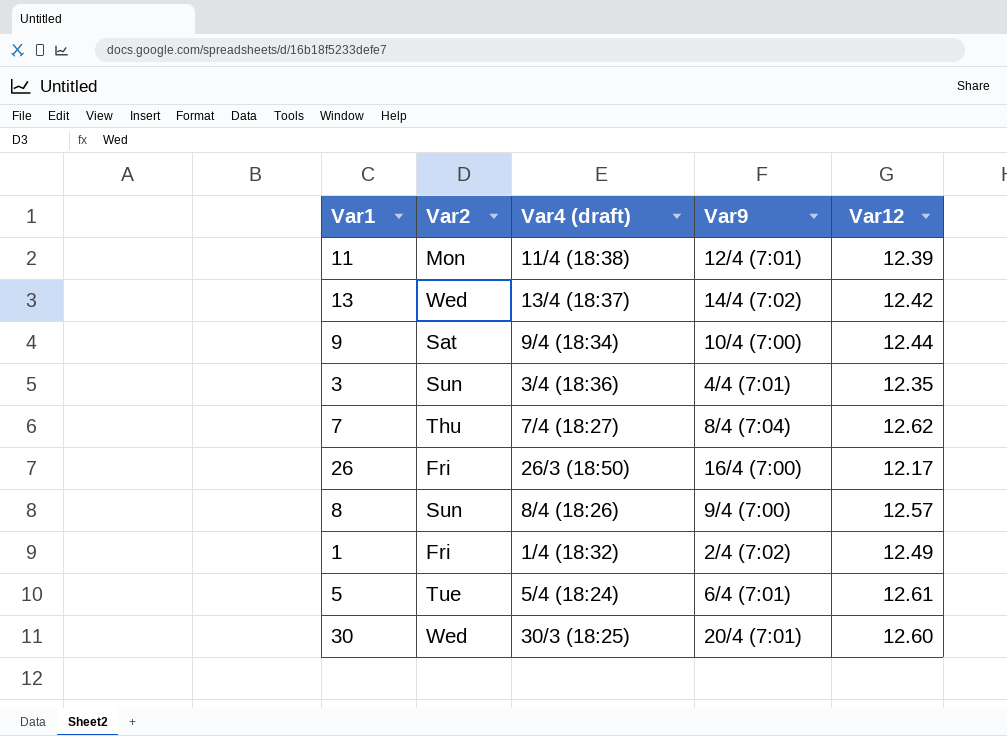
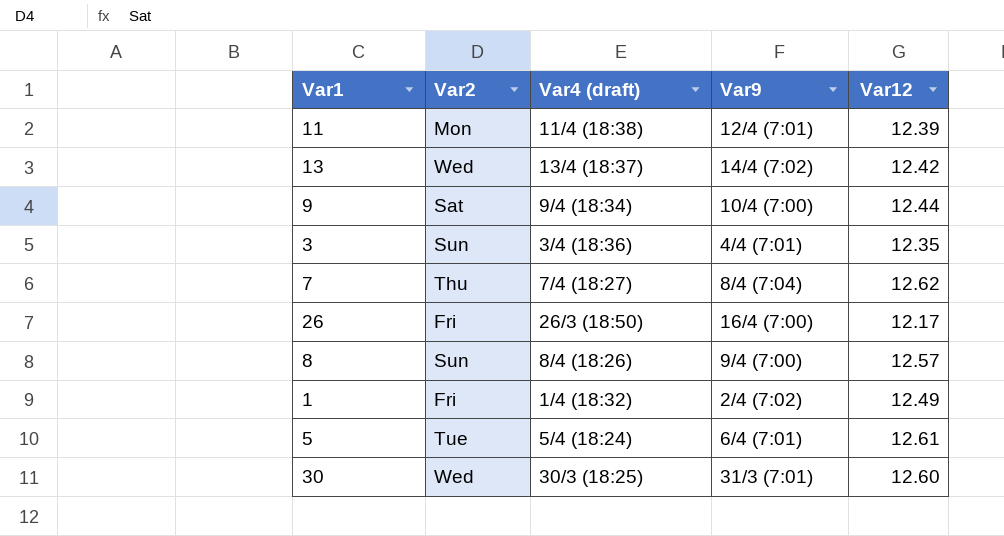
30 | Var9: 20/4 (7:01) -> 31/3 (7:01)

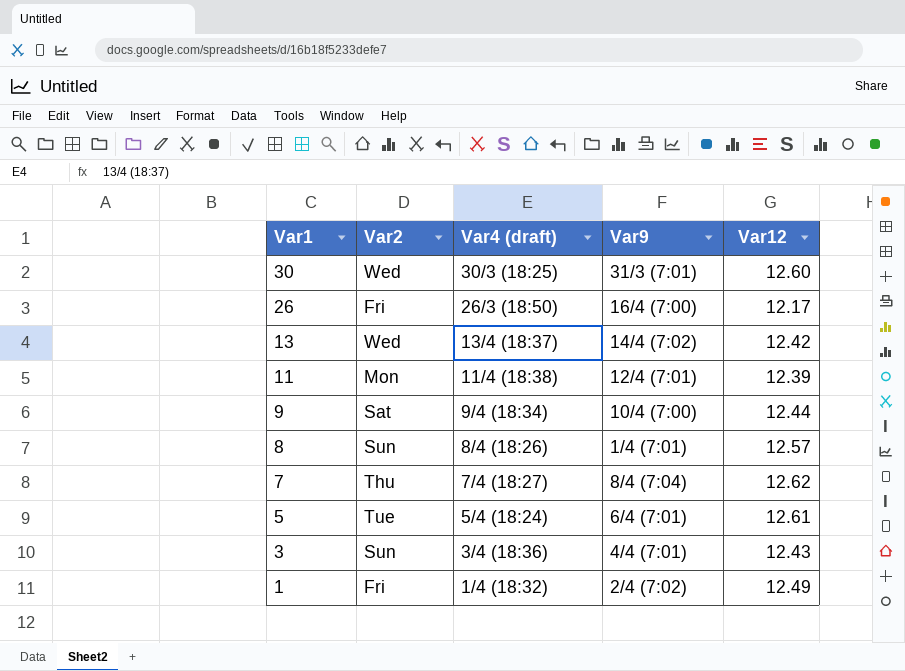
row order: none -> Var1 descending
8 | Var9: 9/4 (7:00) -> 1/4 (7:01)
3 | Var12: 12.35 -> 12.43

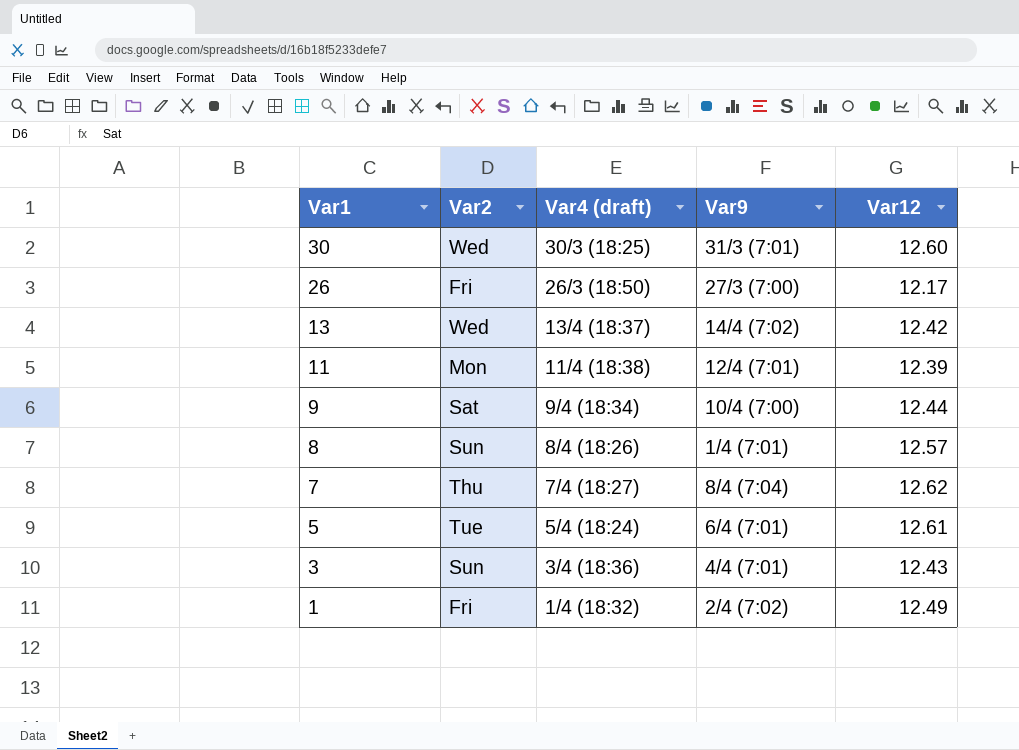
26 | Var9: 16/4 (7:00) -> 27/3 (7:00)

